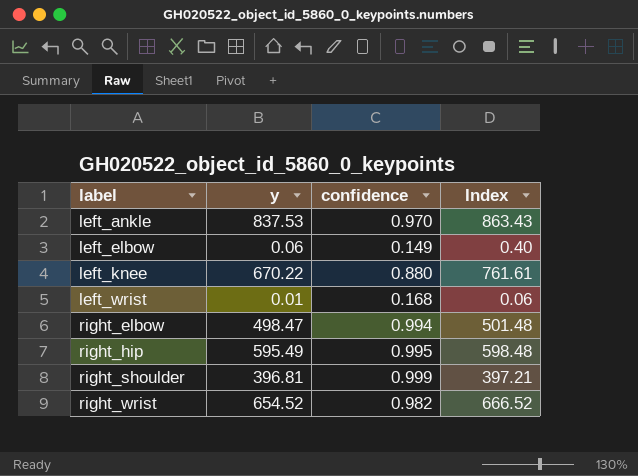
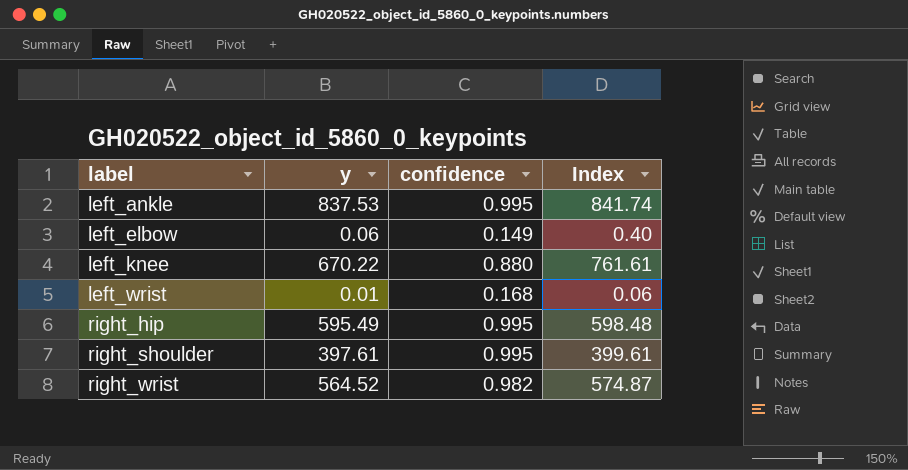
row right_elbow: 498.47 | 0.994 | 501.48 -> none
left_ankle | confidence: 0.970 -> 0.995
left_ankle | Index: 863.43 -> 841.74
right_shoulder | y: 396.81 -> 397.61
right_shoulder | confidence: 0.999 -> 0.995
right_shoulder | Index: 397.21 -> 399.61
right_wrist | y: 654.52 -> 564.52
right_wrist | Index: 666.52 -> 574.87

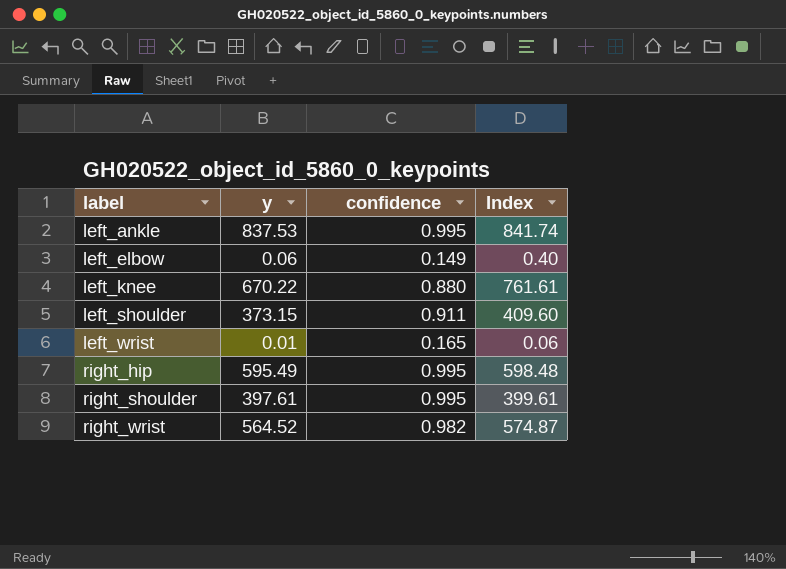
row left_shoulder: none -> 373.15 | 0.911 | 409.60
left_wrist | confidence: 0.168 -> 0.165

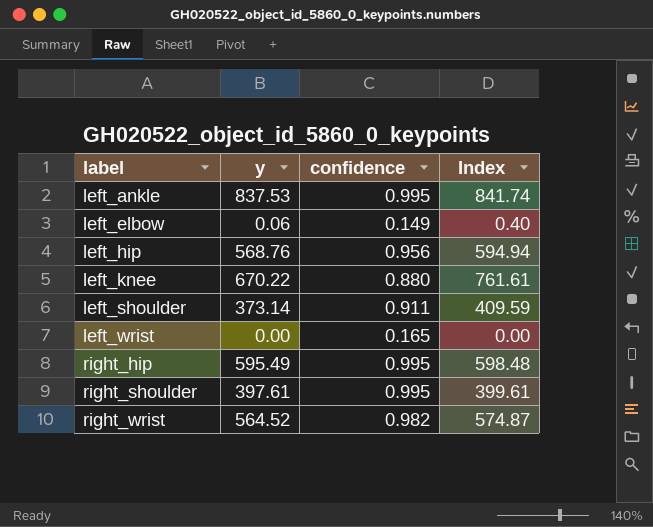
row left_hip: none -> 568.76 | 0.956 | 594.94
left_shoulder | y: 373.15 -> 373.14
left_shoulder | Index: 409.60 -> 409.59
left_wrist | y: 0.01 -> 0.00
left_wrist | Index: 0.06 -> 0.00

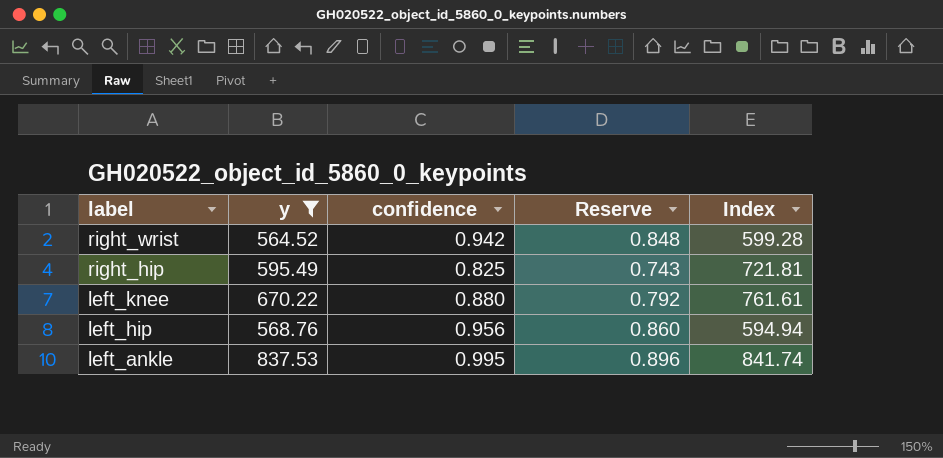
filter: none -> y >= 564.52
row order: label ascending -> label descending
column Reserve | formula: none -> [confidence] * 0.9
right_wrist | confidence: 0.982 -> 0.942
right_wrist | Index: 574.87 -> 599.28
right_hip | confidence: 0.995 -> 0.825
right_hip | Index: 598.48 -> 721.81

